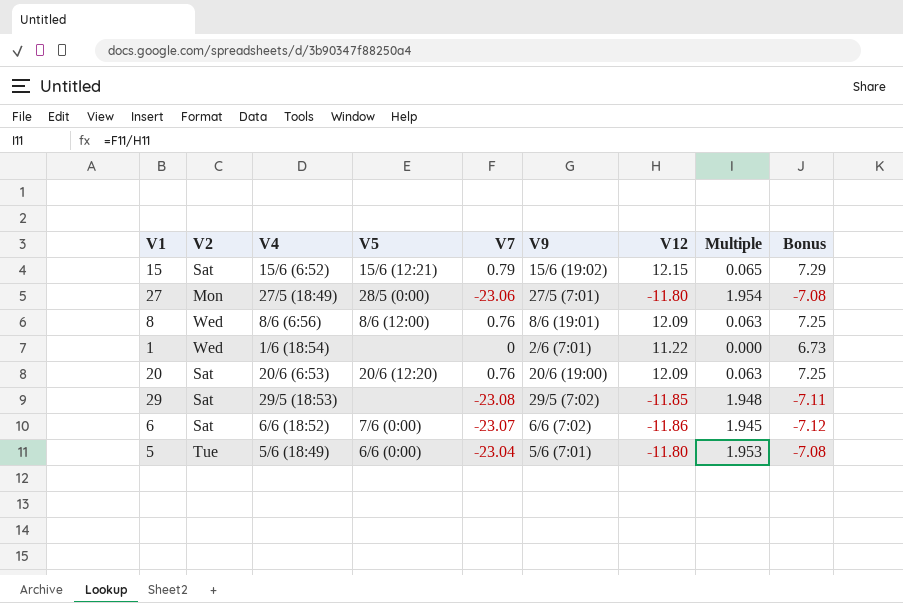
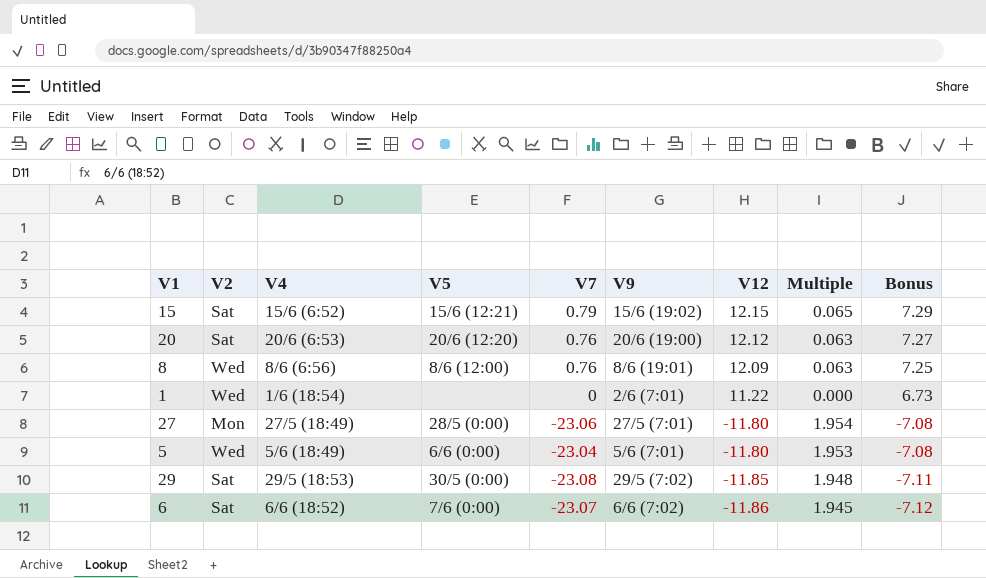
row order: none -> V12 descending
20 | V12: 12.09 -> 12.12
20 | Bonus: 7.25 -> 7.27
5 | V2: Tue -> Wed
29 | V5: none -> 30/5 (0:00)

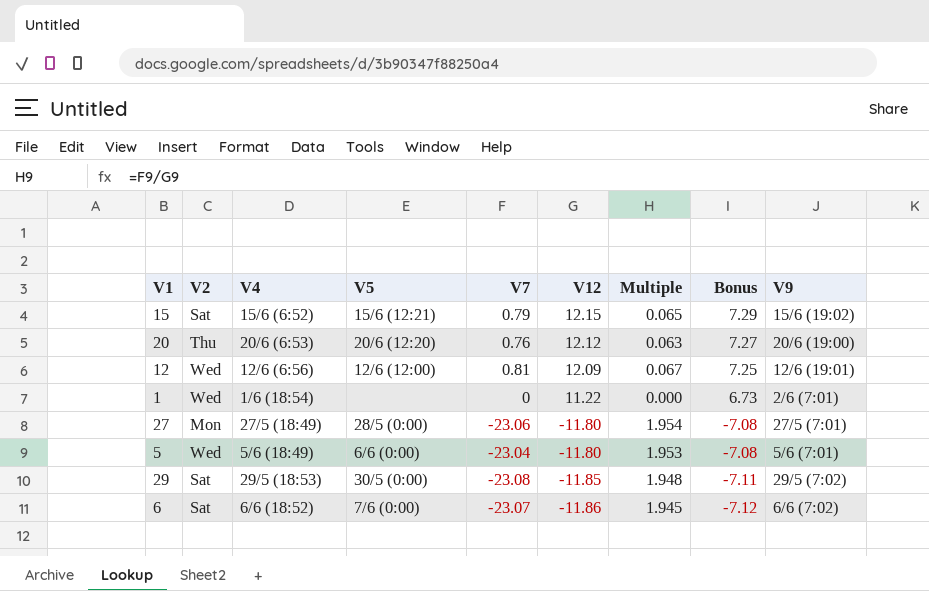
column V9 | position: 6 -> 9
row 8: Wed | 8/6 (6:56) | 8/6 (12:00) | 0.76 | 8/6 (19:01) | 12.09 | 0.063 | 7.25 -> none
20 | V2: Sat -> Thu
row 12: none -> Wed | 12/6 (6:56) | 12/6 (12:00) | 0.81 | 12.09 | 0.067 | 7.25 | 12/6 (19:01)

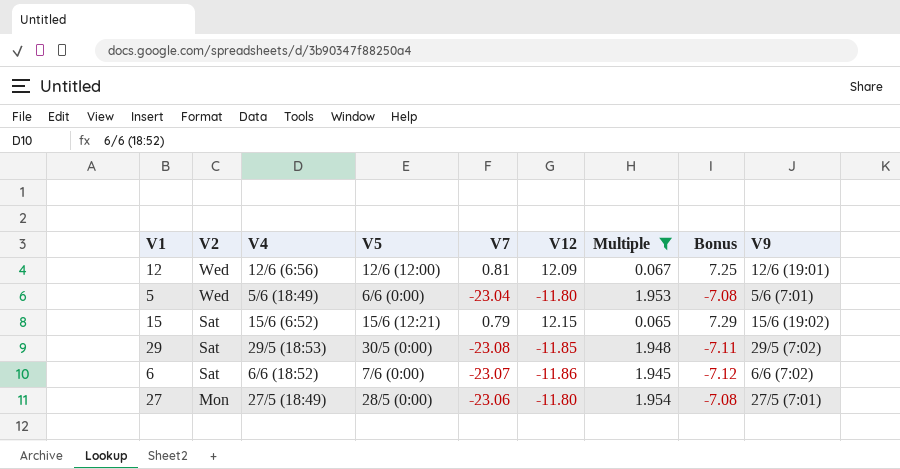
filter: none -> Multiple >= 0.065
row order: V12 descending -> V2 descending

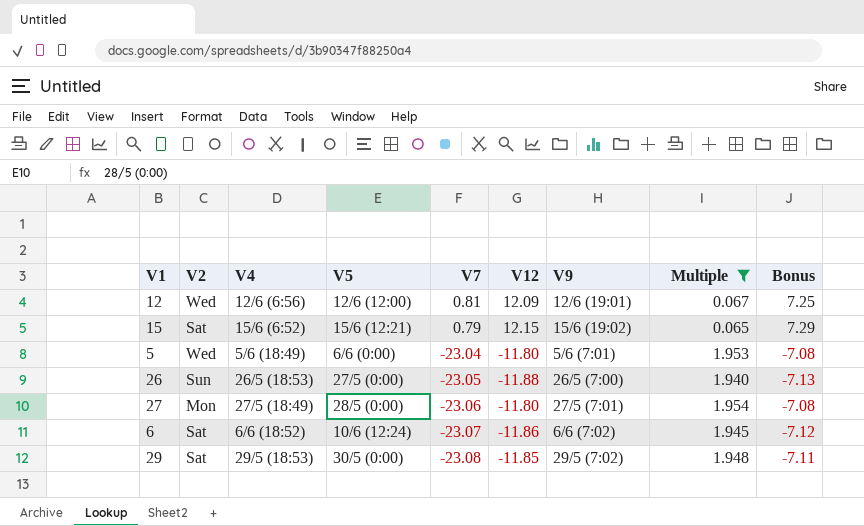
row order: V2 descending -> V7 descending
column V9 | position: 9 -> 7
row 26: none -> Sun | 26/5 (18:53) | 27/5 (0:00) | -23.05 | -11.88 | 26/5 (7:00) | 1.940 | -7.13
6 | V5: 7/6 (0:00) -> 10/6 (12:24)

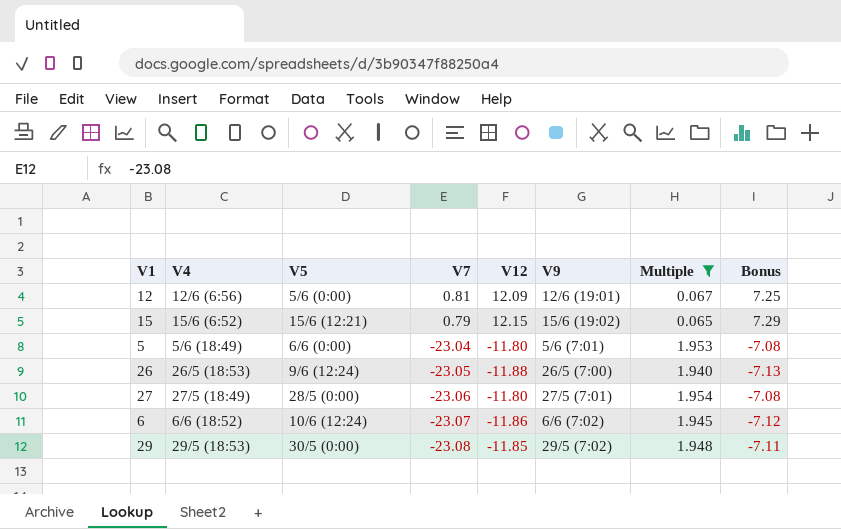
column V2 | position: 2 -> none
12 | V5: 12/6 (12:00) -> 5/6 (0:00)
26 | V5: 27/5 (0:00) -> 9/6 (12:24)

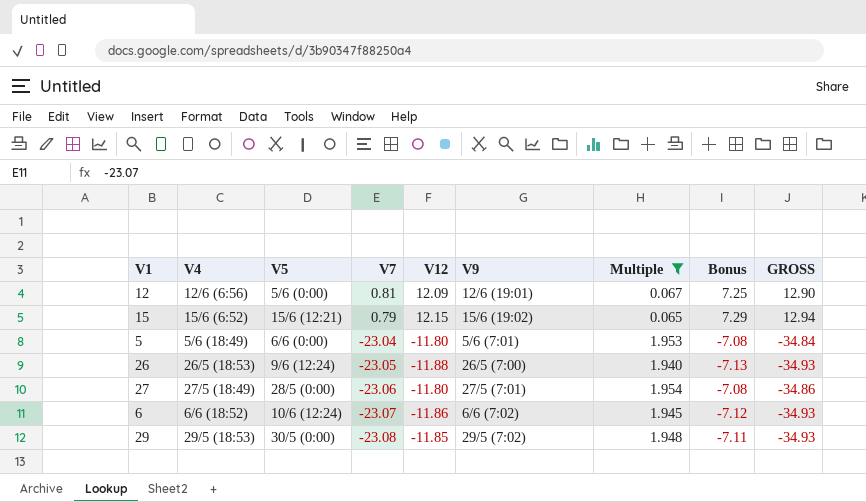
column GROSS | formula: none -> [V7] + [V12]

